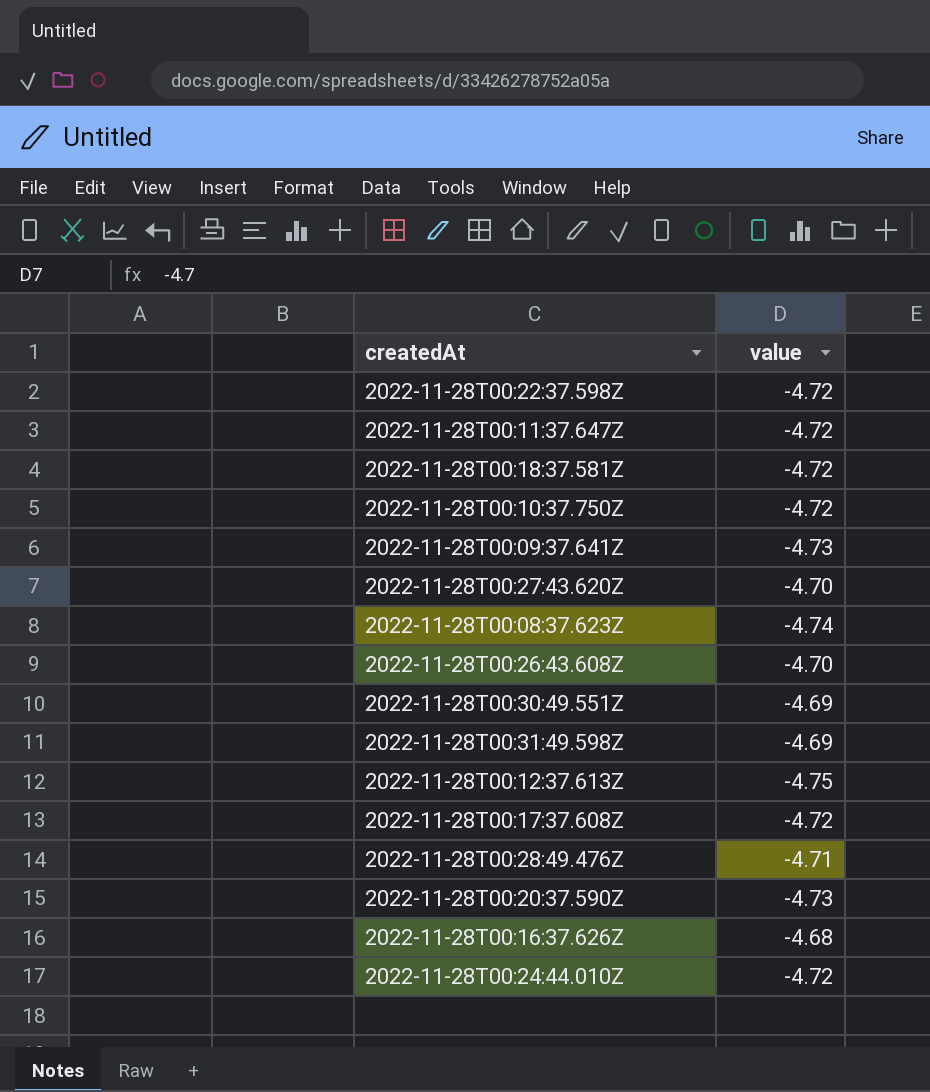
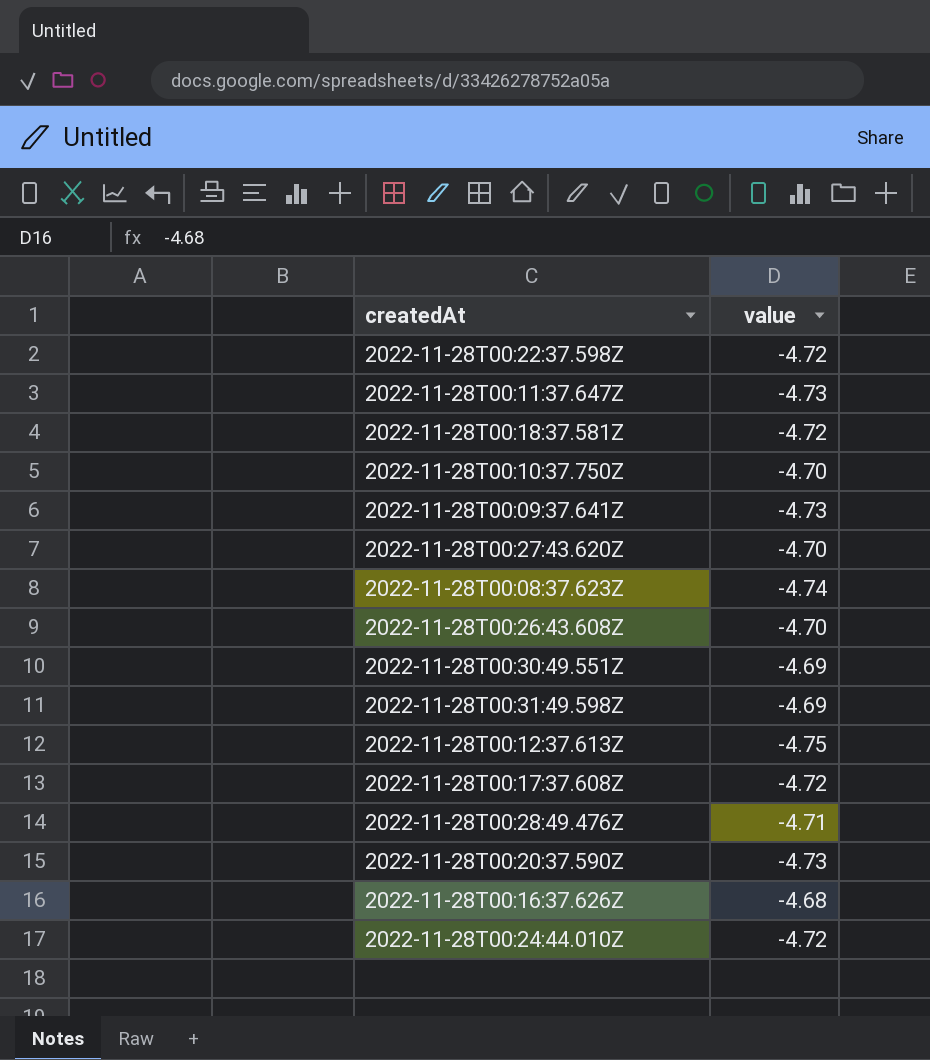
2022-11-28T00:11:37.647Z | value: -4.72 -> -4.73
2022-11-28T00:10:37.750Z | value: -4.72 -> -4.70

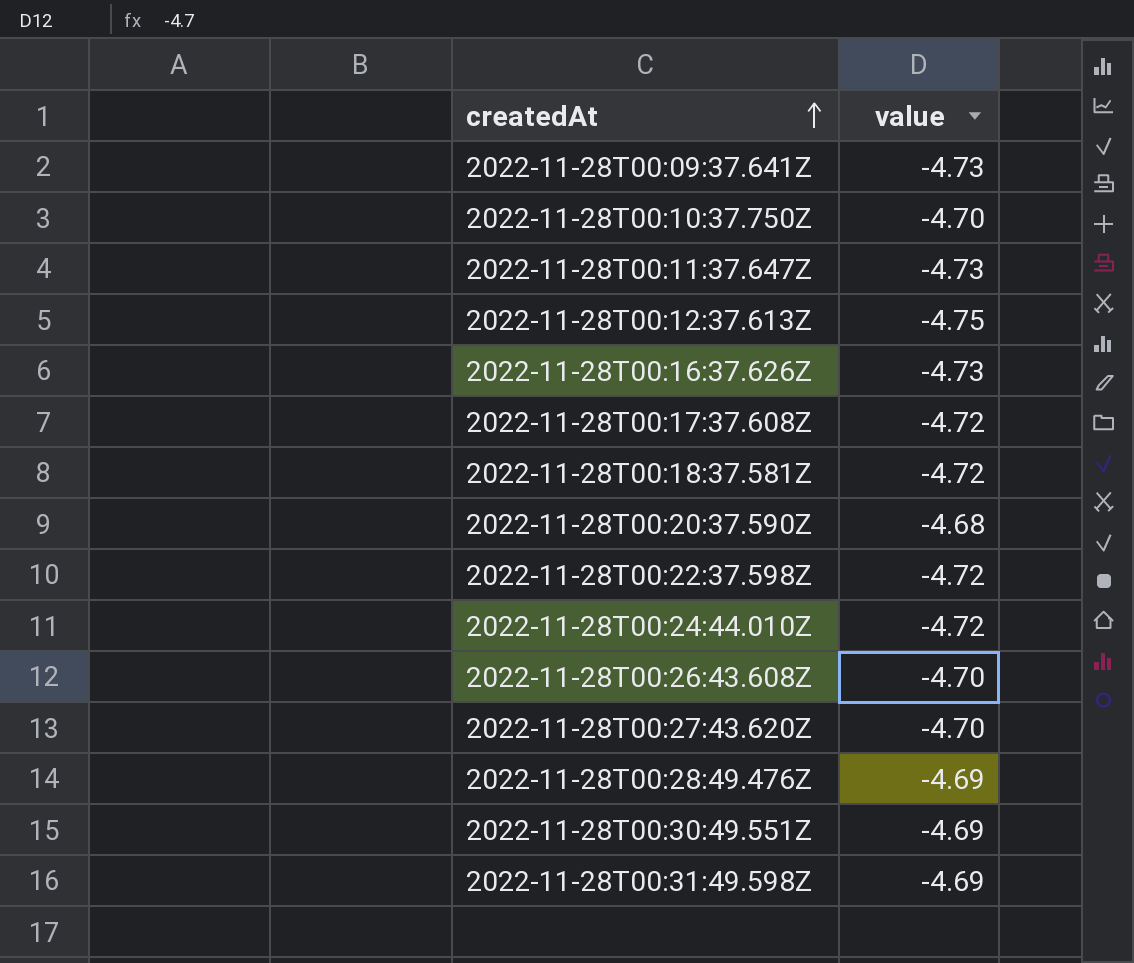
row order: none -> createdAt ascending
row 2022-11-28T00:08:37.623Z: -4.74 -> none
2022-11-28T00:16:37.626Z | value: -4.68 -> -4.73
2022-11-28T00:20:37.590Z | value: -4.73 -> -4.68
2022-11-28T00:28:49.476Z | value: -4.71 -> -4.69

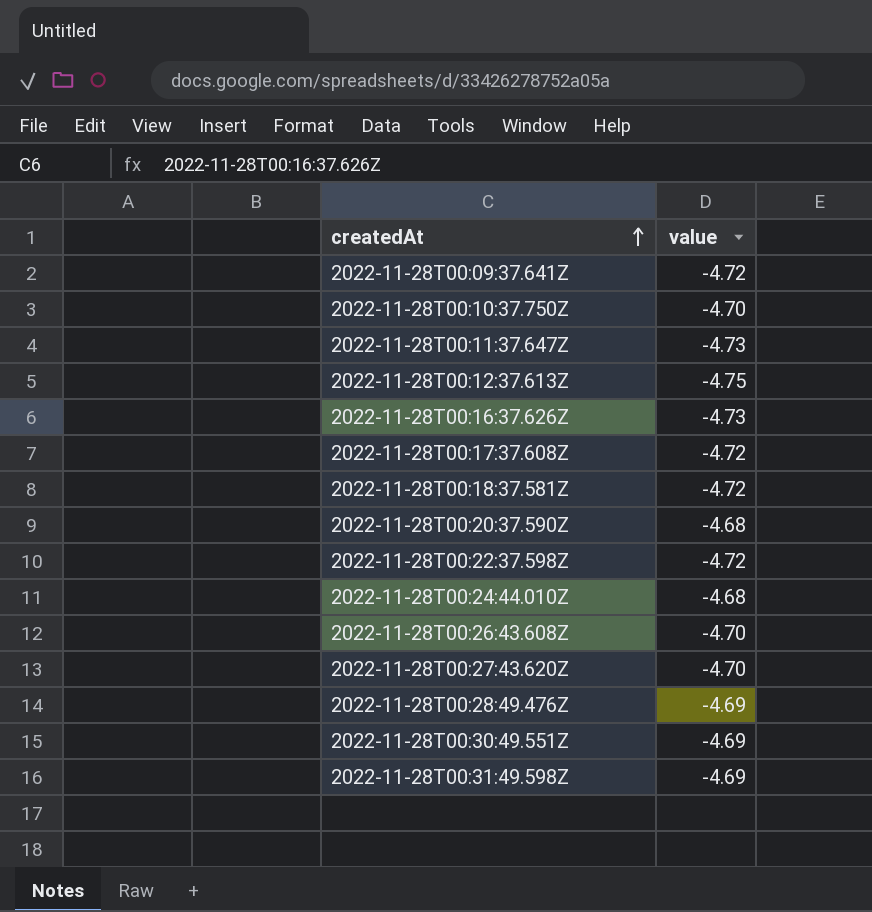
2022-11-28T00:09:37.641Z | value: -4.73 -> -4.72
2022-11-28T00:24:44.010Z | value: -4.72 -> -4.68

